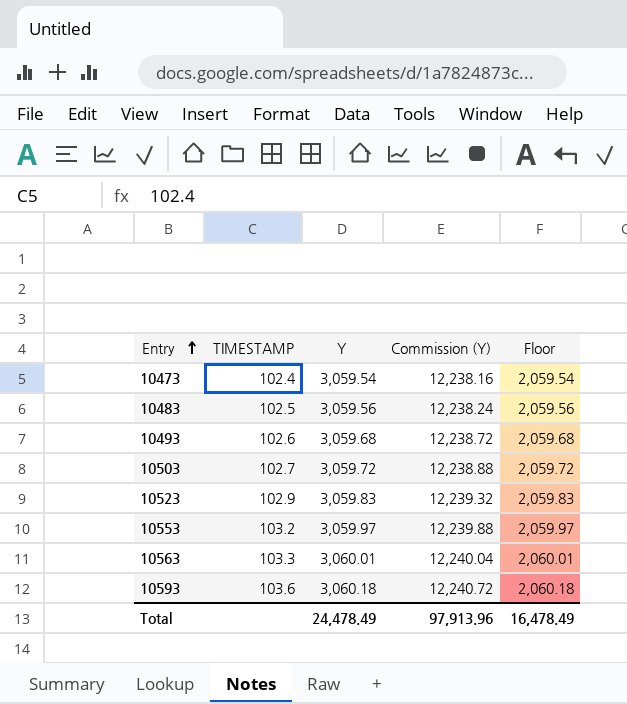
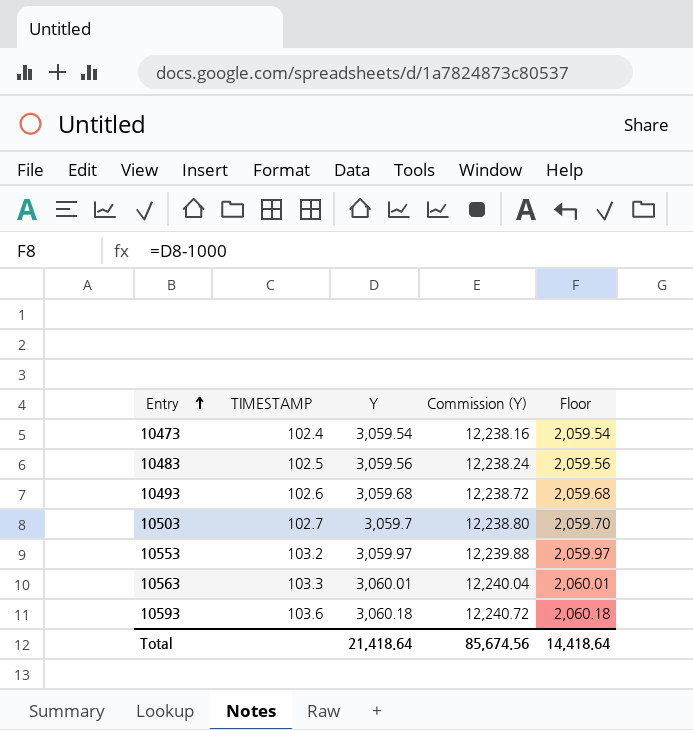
row 10523: 102.9 | 3,059.83 | 12,239.32 | 2,059.83 -> none
10503 | Y: 3,059.72 -> 3,059.7
10503 | Commission (Y): 12,238.88 -> 12,238.80
10503 | Floor: 2,059.72 -> 2,059.70
Total | Y: 24,478.49 -> 21,418.64
Total | Commission (Y): 97,913.96 -> 85,674.56
Total | Floor: 16,478.49 -> 14,418.64

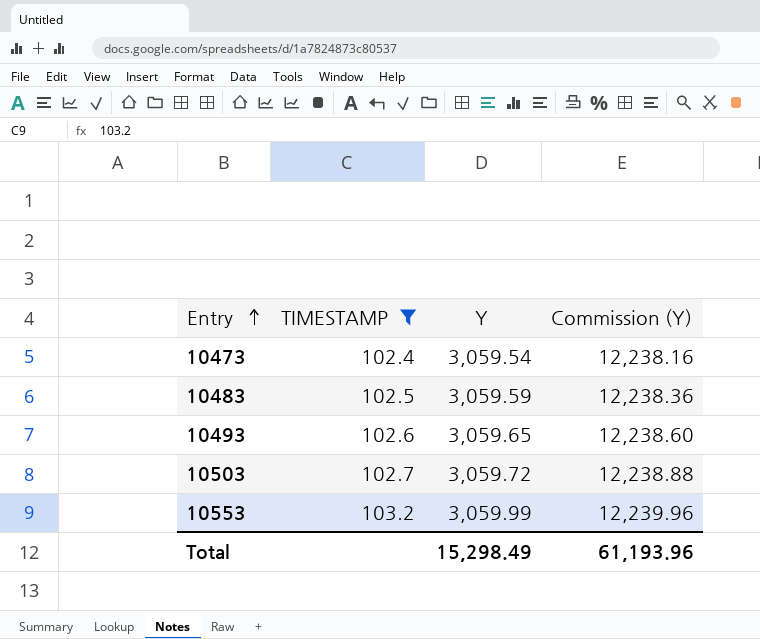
filter: none -> TIMESTAMP <= 103.2
column Floor | formula: [Y] - 1000 -> none
10483 | Y: 3,059.56 -> 3,059.59
10483 | Commission (Y): 12,238.24 -> 12,238.36
10493 | Y: 3,059.68 -> 3,059.65
10493 | Commission (Y): 12,238.72 -> 12,238.60
10503 | Y: 3,059.7 -> 3,059.72
10503 | Commission (Y): 12,238.80 -> 12,238.88
10553 | Y: 3,059.97 -> 3,059.99
10553 | Commission (Y): 12,239.88 -> 12,239.96
Total | Y: 21,418.64 -> 15,298.49
Total | Commission (Y): 85,674.56 -> 61,193.96

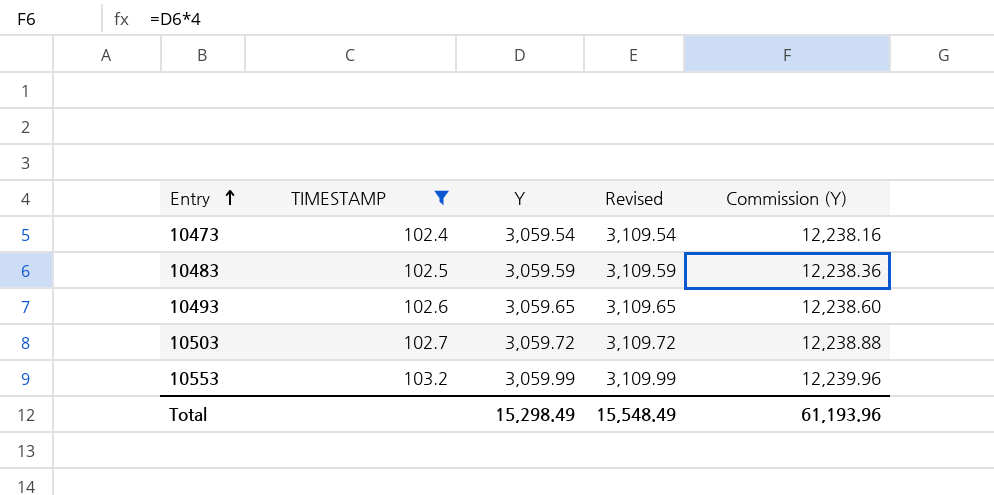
column Revised | formula: none -> [Y] + 50

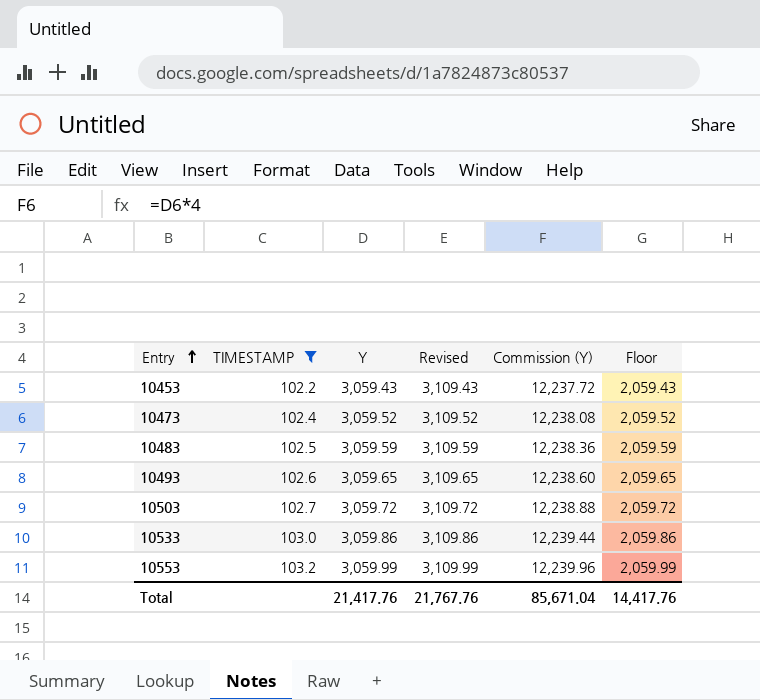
column Floor | formula: none -> [Y] - 1000
row 10453: none -> 102.2 | 3,059.43 | 3,109.43 | 12,237.72 | 2,059.43
10473 | Y: 3,059.54 -> 3,059.52
10473 | Revised: 3,109.54 -> 3,109.52
10473 | Commission (Y): 12,238.16 -> 12,238.08
row 10533: none -> 103.0 | 3,059.86 | 3,109.86 | 12,239.44 | 2,059.86
Total | Y: 15,298.49 -> 21,417.76
Total | Revised: 15,548.49 -> 21,767.76
Total | Commission (Y): 61,193.96 -> 85,671.04

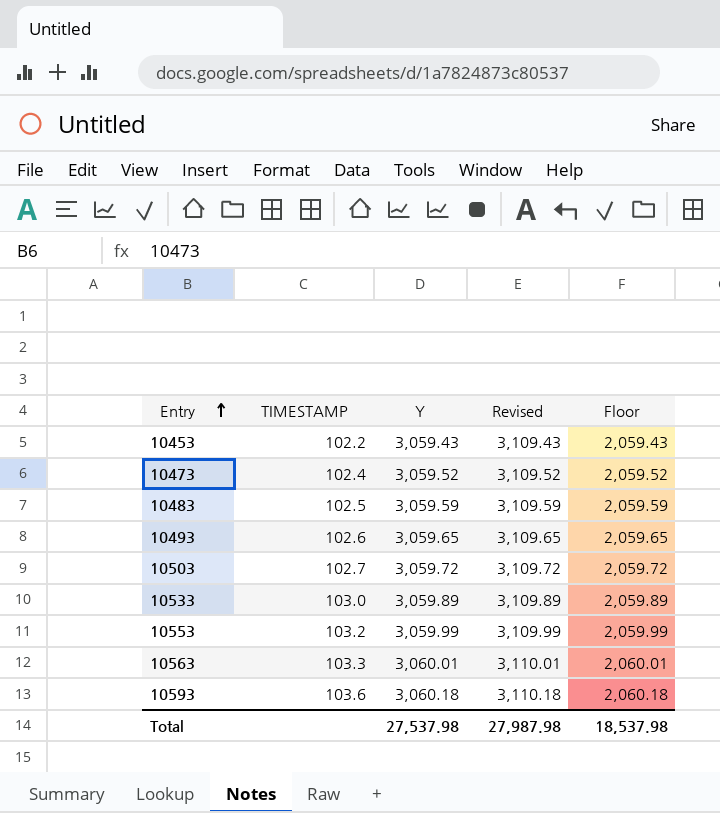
filter: TIMESTAMP <= 103.2 -> none
column Commission (Y) | formula: [Y] * 4 -> none
10533 | Y: 3,059.86 -> 3,059.89
10533 | Revised: 3,109.86 -> 3,109.89
10533 | Floor: 2,059.86 -> 2,059.89
Total | Y: 21,417.76 -> 27,537.98
Total | Revised: 21,767.76 -> 27,987.98
Total | Floor: 14,417.76 -> 18,537.98

